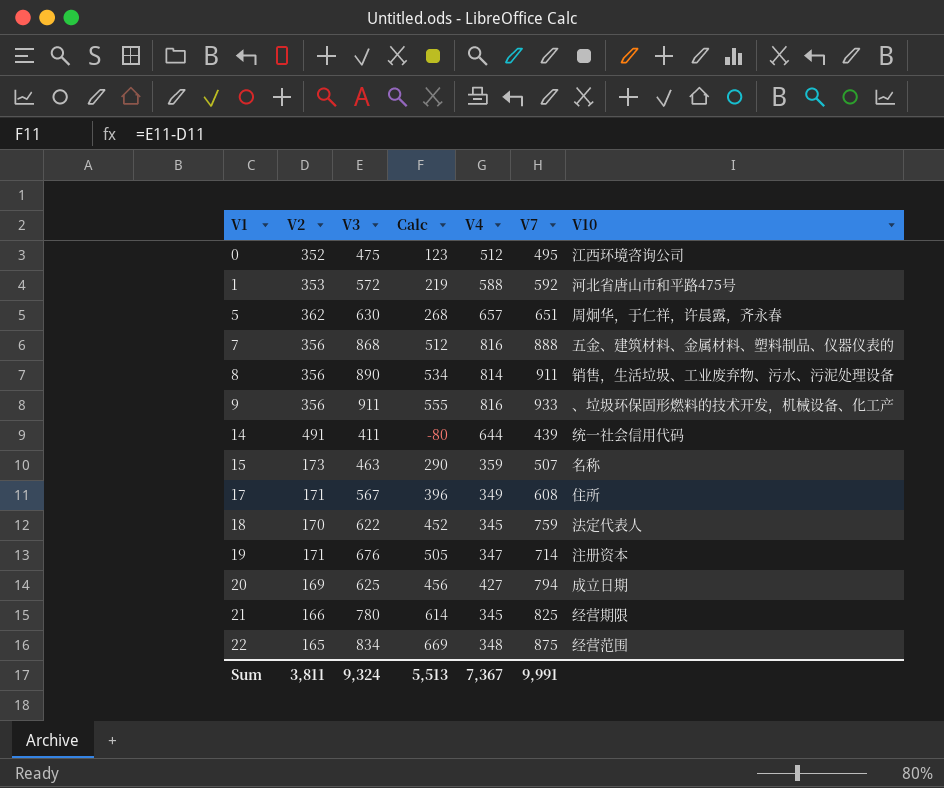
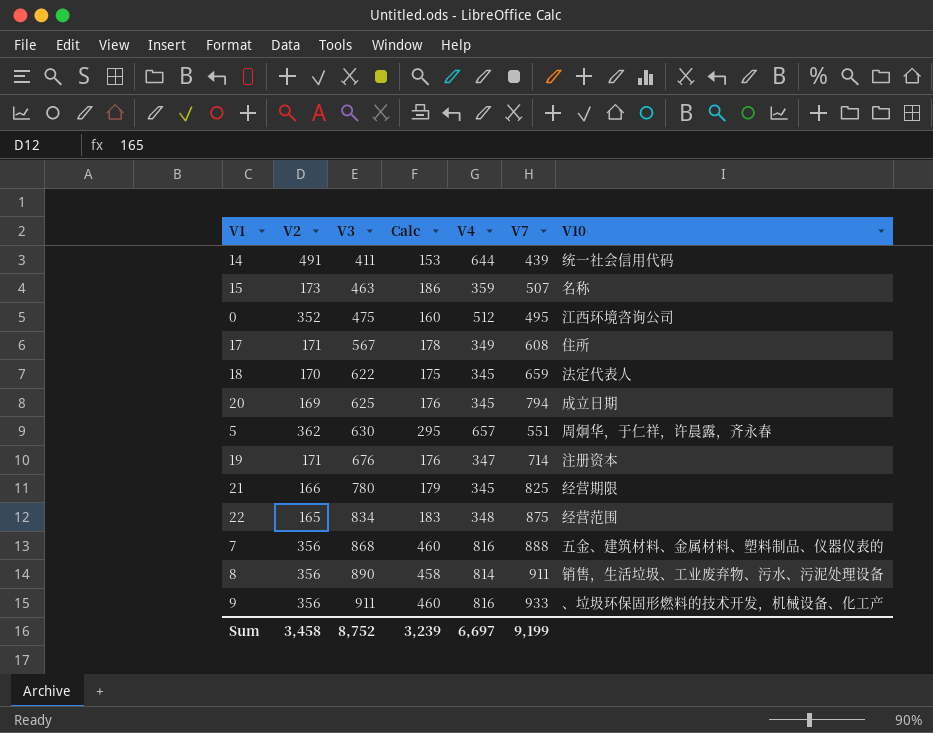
row order: V1 ascending -> V3 ascending
column Calc | formula: [V3] - [V2] -> [V4] - [V2]
row 1: 353 | 572 | 219 | 588 | 592 | 河北省唐山市和平路475号 -> none
18 | V7: 759 -> 659
20 | V4: 427 -> 345
5 | V7: 651 -> 551
Sum | V2: 3,811 -> 3,458
Sum | V3: 9,324 -> 8,752
Sum | Calc: 5,513 -> 3,239
Sum | V4: 7,367 -> 6,697
Sum | V7: 9,991 -> 9,199

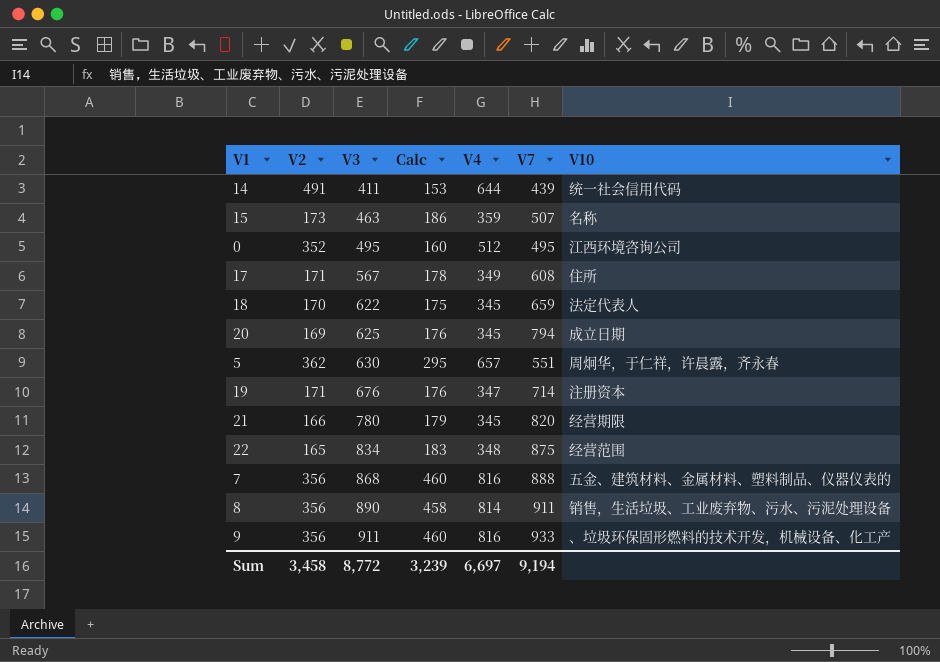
0 | V3: 475 -> 495
21 | V7: 825 -> 820
Sum | V3: 8,752 -> 8,772
Sum | V7: 9,199 -> 9,194

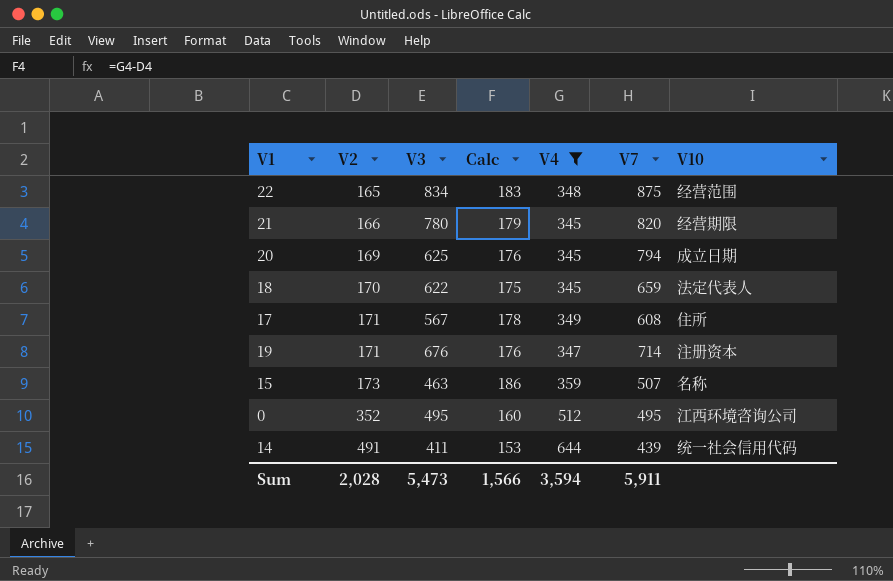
filter: none -> V4 <= 644
row order: V3 ascending -> V2 ascending
Sum | V2: 3,458 -> 2,028
Sum | V3: 8,772 -> 5,473
Sum | Calc: 3,239 -> 1,566
Sum | V4: 6,697 -> 3,594
Sum | V7: 9,194 -> 5,911

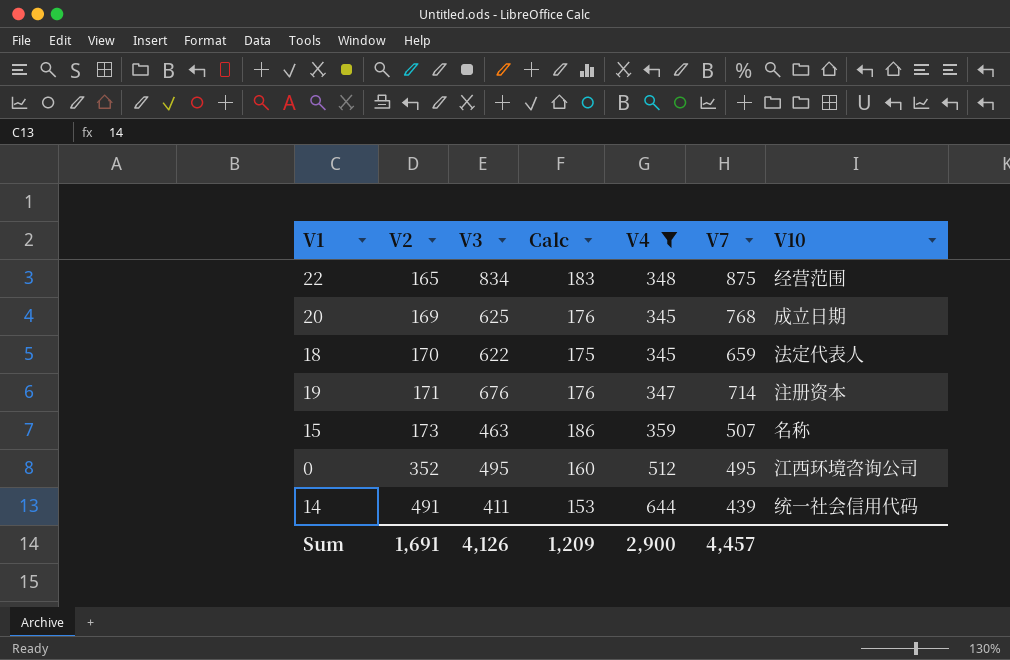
row 21: 166 | 780 | 179 | 345 | 820 | 经营期限 -> none
row 17: 171 | 567 | 178 | 349 | 608 | 住所 -> none
20 | V7: 794 -> 768
Sum | V2: 2,028 -> 1,691
Sum | V3: 5,473 -> 4,126
Sum | Calc: 1,566 -> 1,209
Sum | V4: 3,594 -> 2,900
Sum | V7: 5,911 -> 4,457

